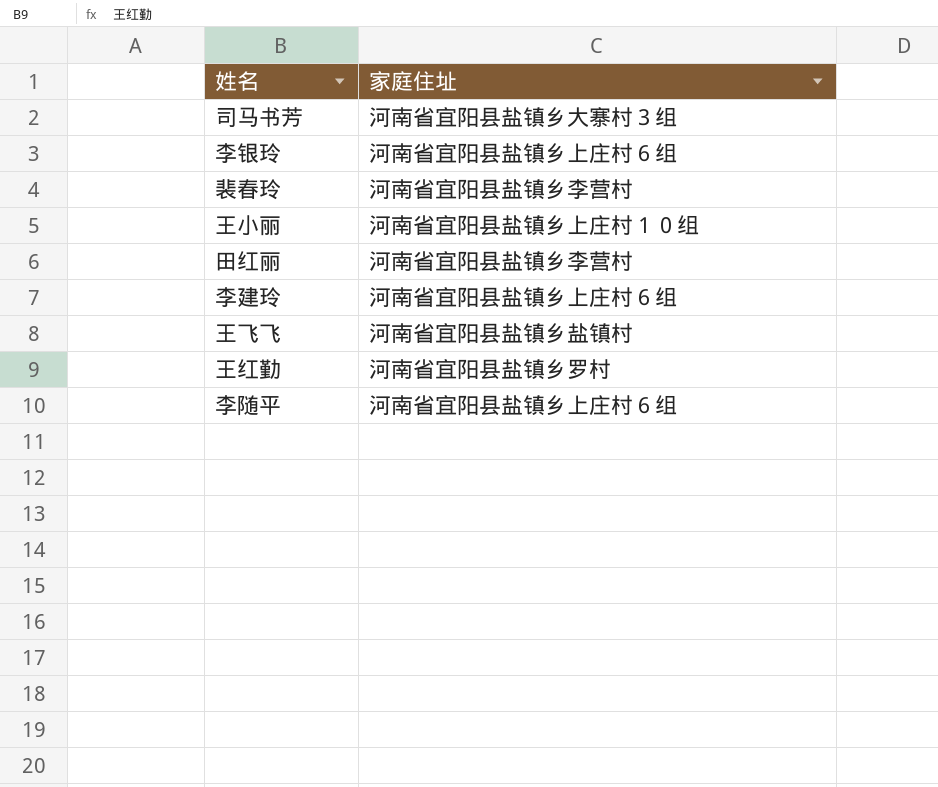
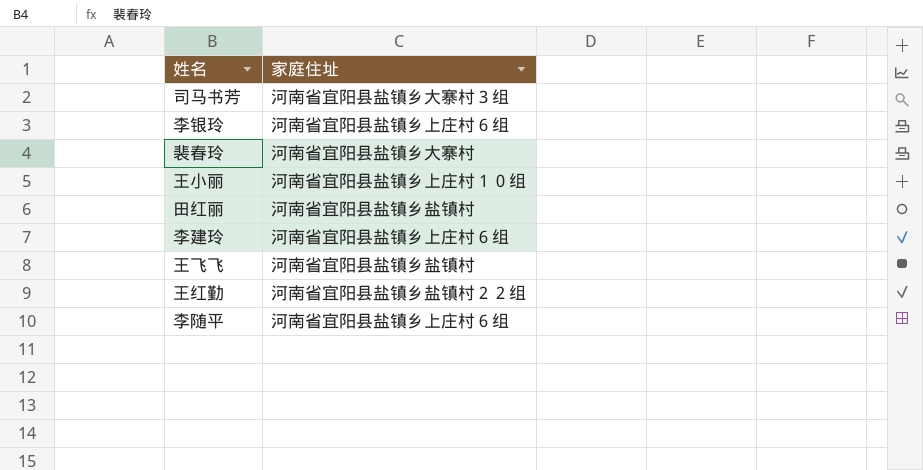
裴春玲 | 家庭住址: 河南省宜阳县盐镇乡李营村 -> 河南省宜阳县盐镇乡大寨村
田红丽 | 家庭住址: 河南省宜阳县盐镇乡李营村 -> 河南省宜阳县盐镇乡盐镇村
王红勤 | 家庭住址: 河南省宜阳县盐镇乡罗村 -> 河南省宜阳县盐镇乡盐镇村２２组

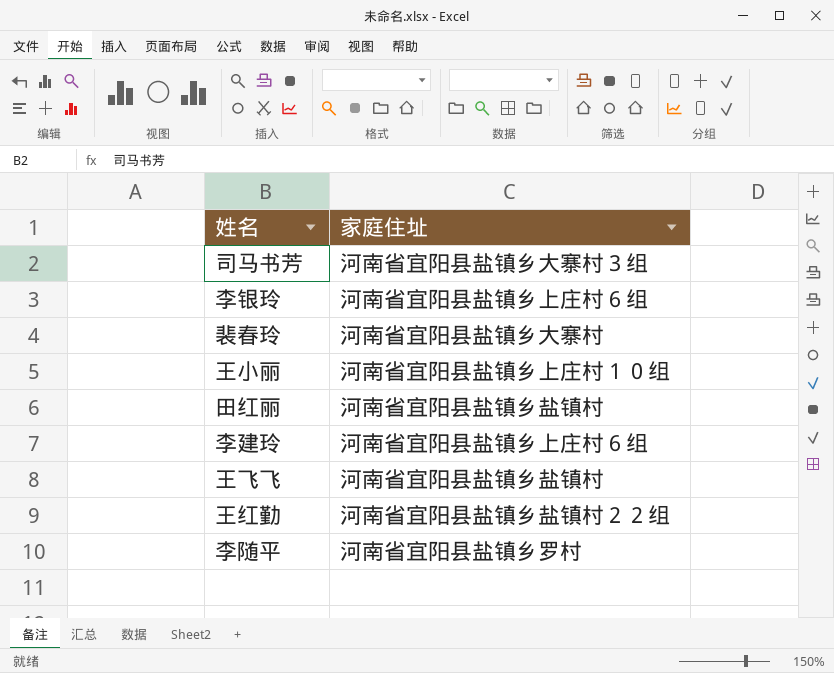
李随平 | 家庭住址: 河南省宜阳县盐镇乡上庄村６组 -> 河南省宜阳县盐镇乡罗村

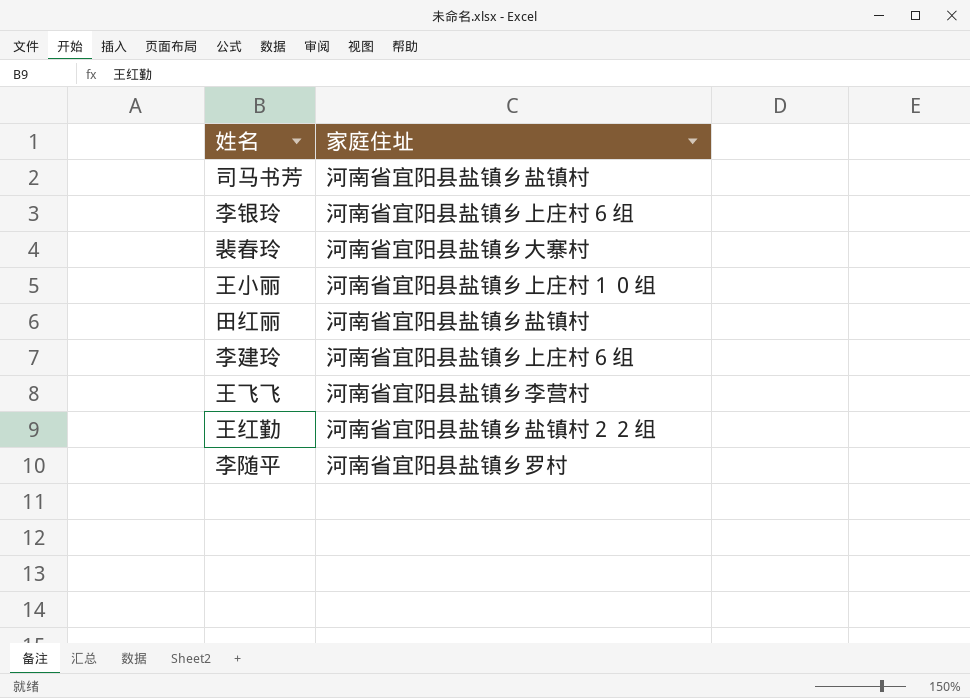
司马书芳 | 家庭住址: 河南省宜阳县盐镇乡大寨村３组 -> 河南省宜阳县盐镇乡盐镇村
王飞飞 | 家庭住址: 河南省宜阳县盐镇乡盐镇村 -> 河南省宜阳县盐镇乡李营村

